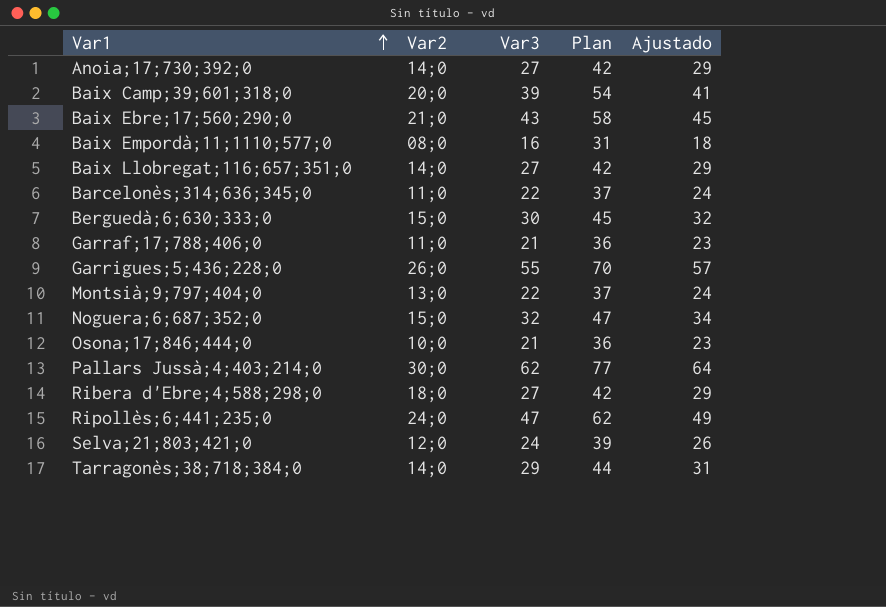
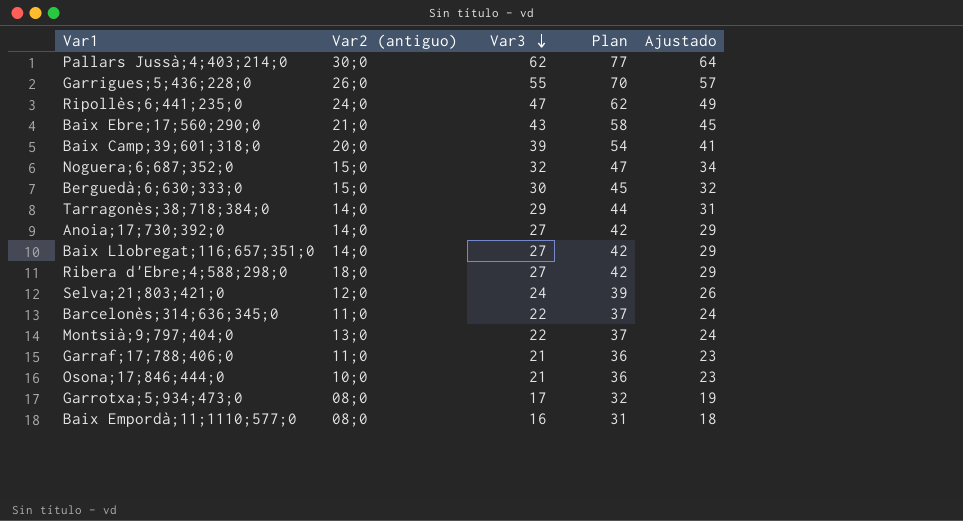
row order: Var1 ascending -> Var3 descending
column name: Var2 -> Var2 (antiguo)
row Garrotxa;5;934;473;0: none -> 08;0 | 17 | 32 | 19

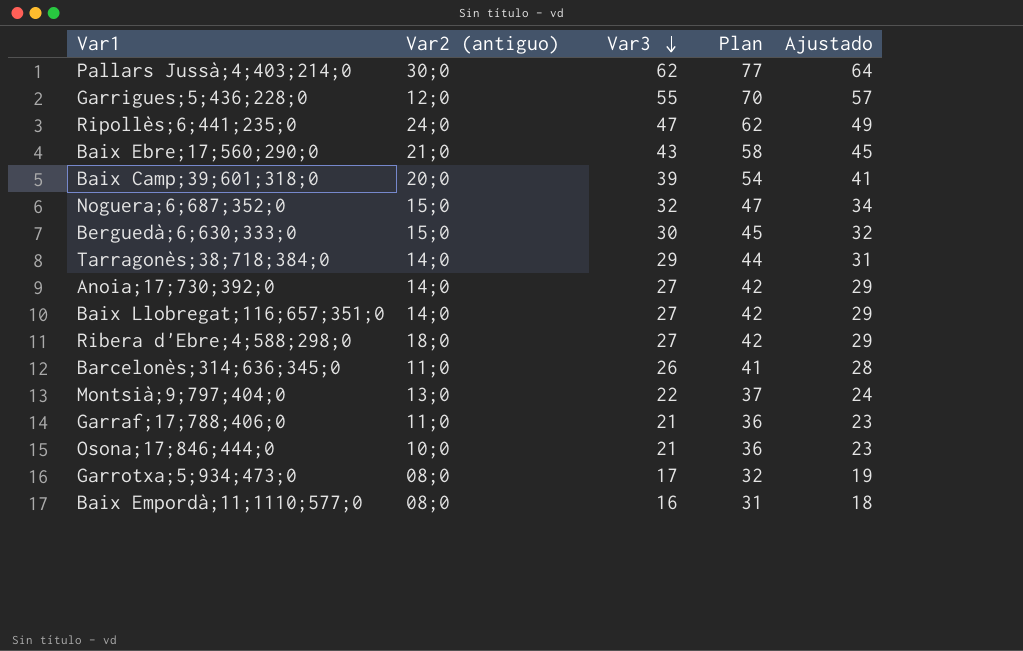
row Selva;21;803;421;0: 12;0 | 24 | 39 | 26 -> none
Garrigues;5;436;228;0 | Var2 (antiguo): 26;0 -> 12;0
Barcelonès;314;636;345;0 | Var3: 22 -> 26
Barcelonès;314;636;345;0 | Plan: 37 -> 41
Barcelonès;314;636;345;0 | Ajustado: 24 -> 28

